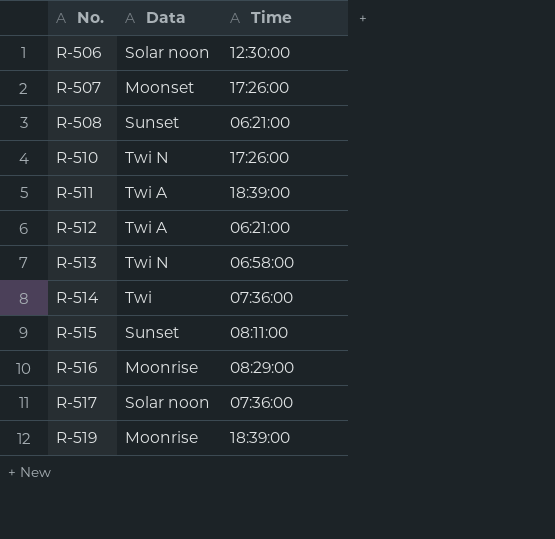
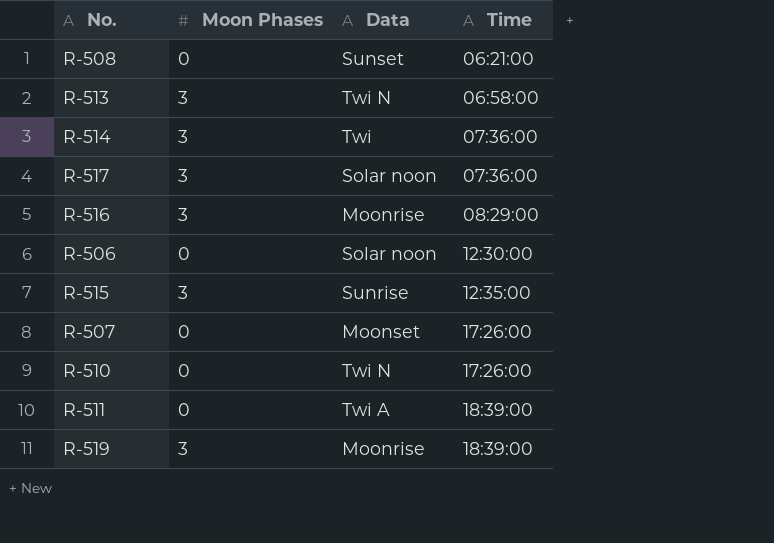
row order: No. ascending -> Time ascending
column Moon Phases | position: none -> 2
row R-512: Twi A | 06:21:00 -> none
R-515 | Data: Sunset -> Sunrise
R-515 | Time: 08:11:00 -> 12:35:00

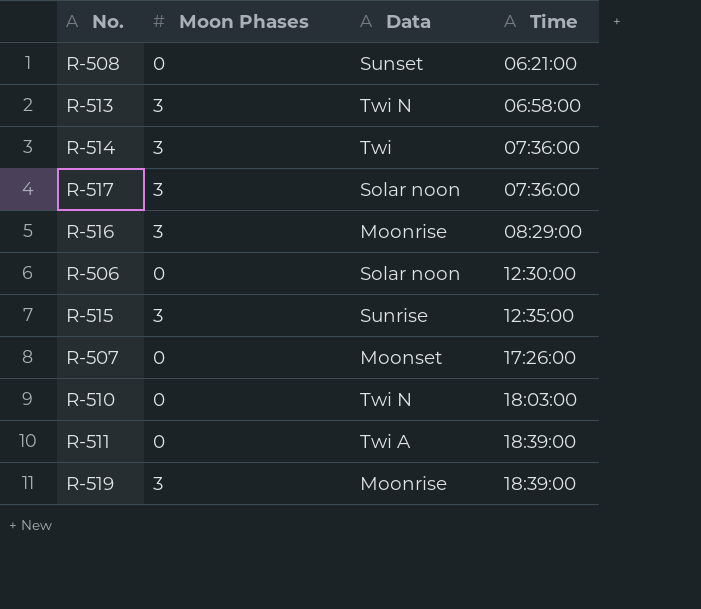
R-510 | Time: 17:26:00 -> 18:03:00

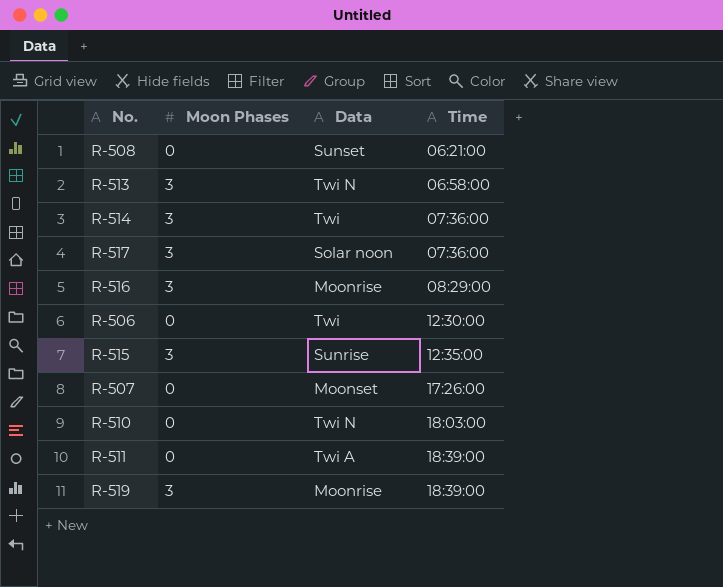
R-506 | Data: Solar noon -> Twi

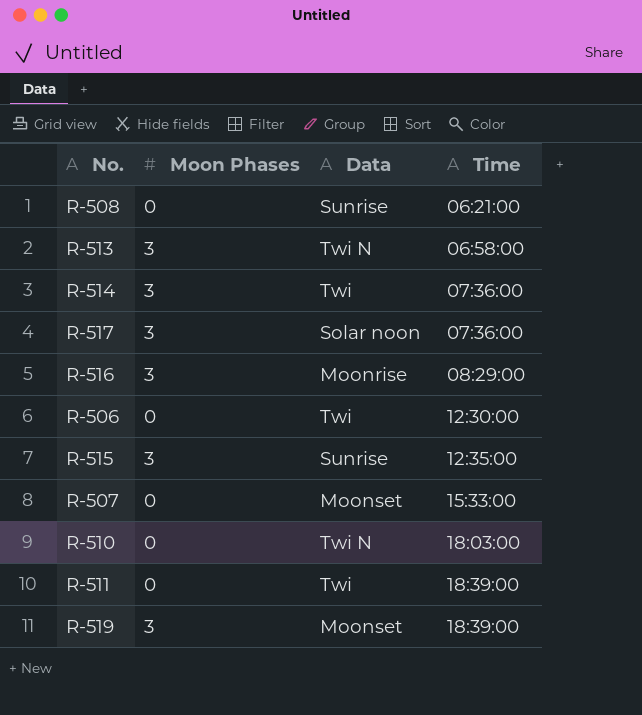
R-508 | Data: Sunset -> Sunrise
R-507 | Time: 17:26:00 -> 15:33:00
R-511 | Data: Twi A -> Twi
R-519 | Data: Moonrise -> Moonset

